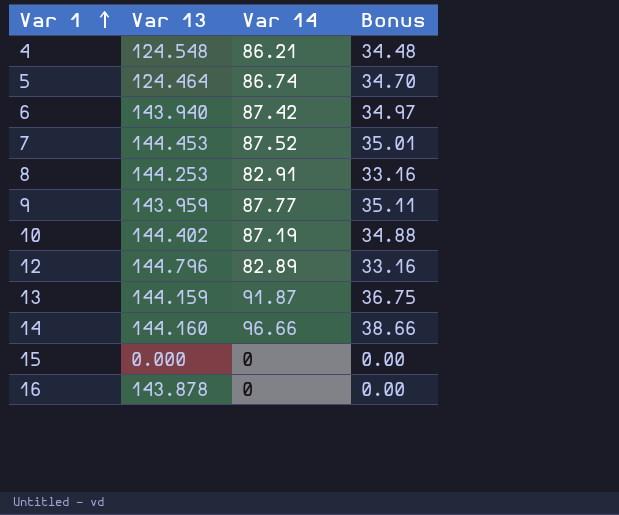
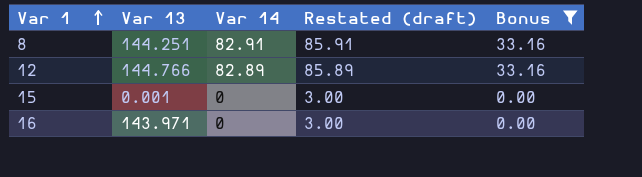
filter: none -> Bonus <= 33.16
column Restated (draft) | formula: none -> [Var 14] + 3
8 | Var 13: 144.253 -> 144.251
12 | Var 13: 144.796 -> 144.766
15 | Var 13: 0.000 -> 0.001
16 | Var 13: 143.878 -> 143.971

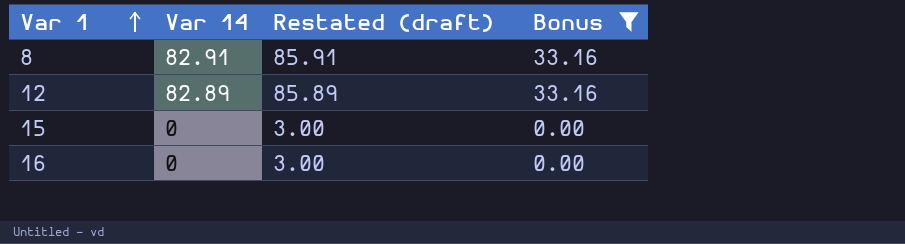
column Var 13 | position: 2 -> none

